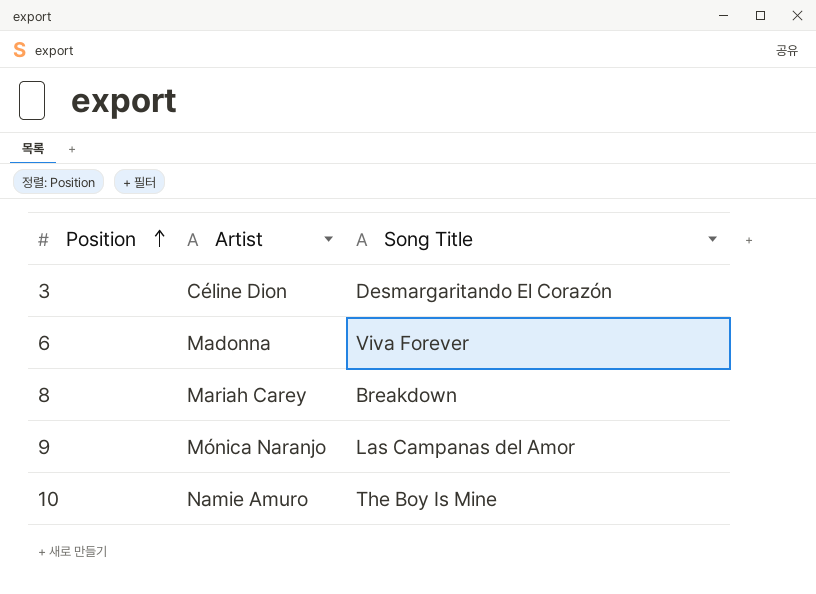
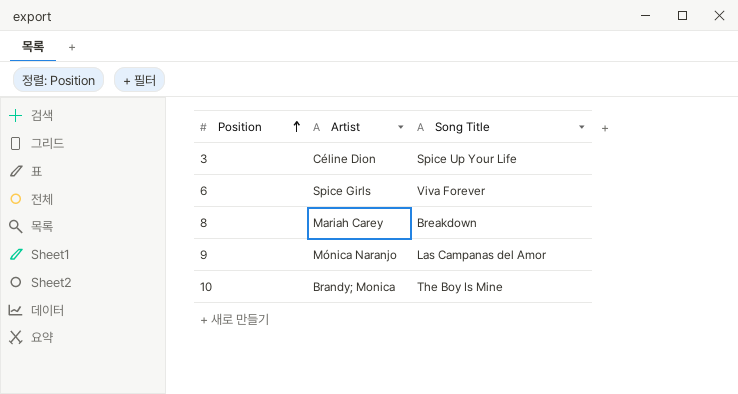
3 | Song Title: Desmargaritando El Corazón -> Spice Up Your Life
6 | Artist: Madonna -> Spice Girls
10 | Artist: Namie Amuro -> Brandy; Monica

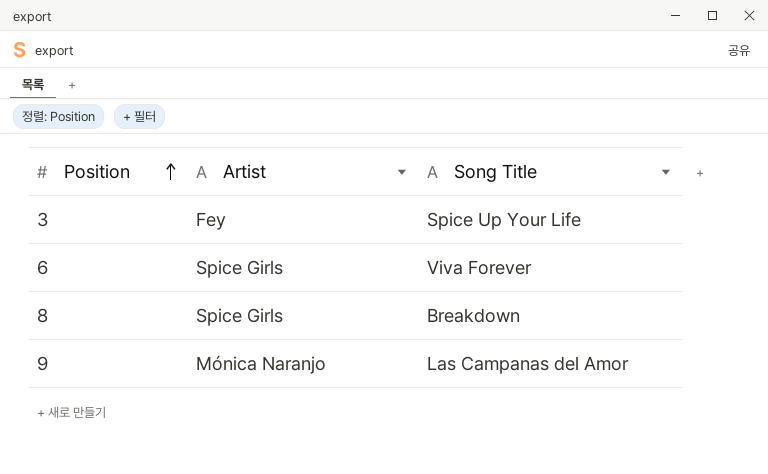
row 10: Brandy; Monica | The Boy Is Mine -> none
3 | Artist: Céline Dion -> Fey
8 | Artist: Mariah Carey -> Spice Girls

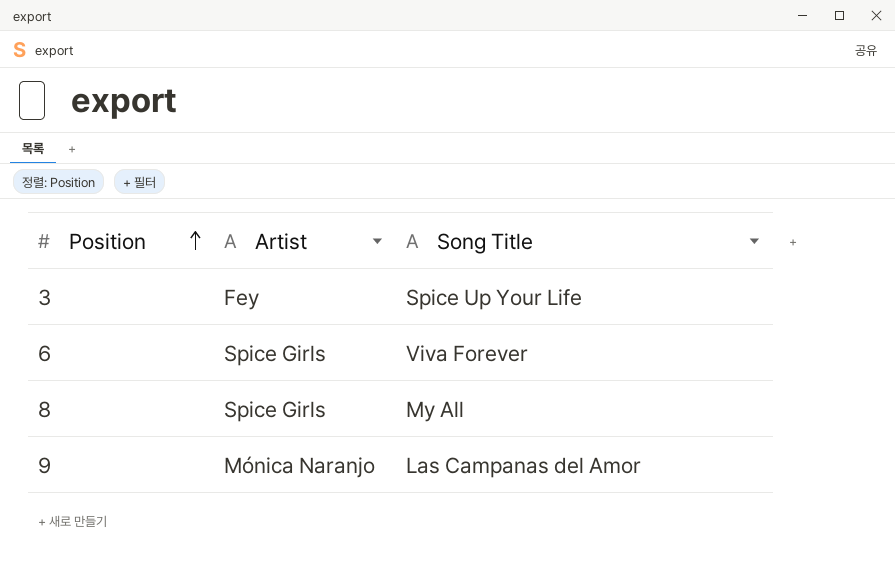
8 | Song Title: Breakdown -> My All

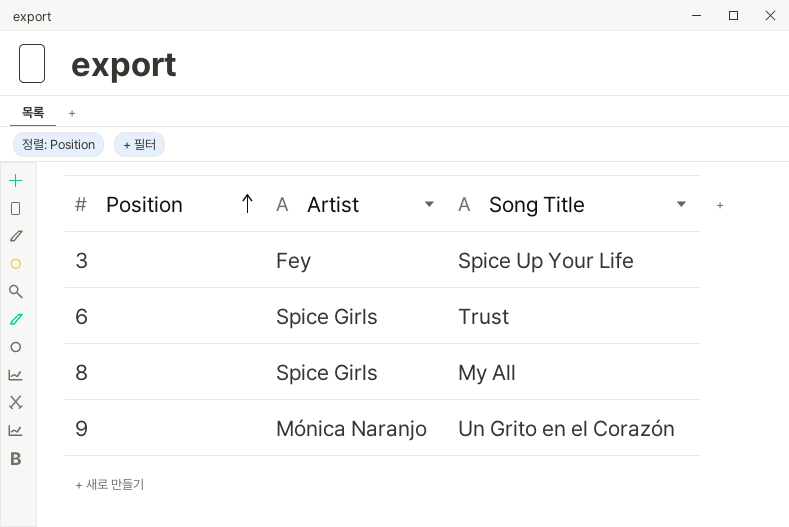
6 | Song Title: Viva Forever -> Trust
9 | Song Title: Las Campanas del Amor -> Un Grito en el Corazón

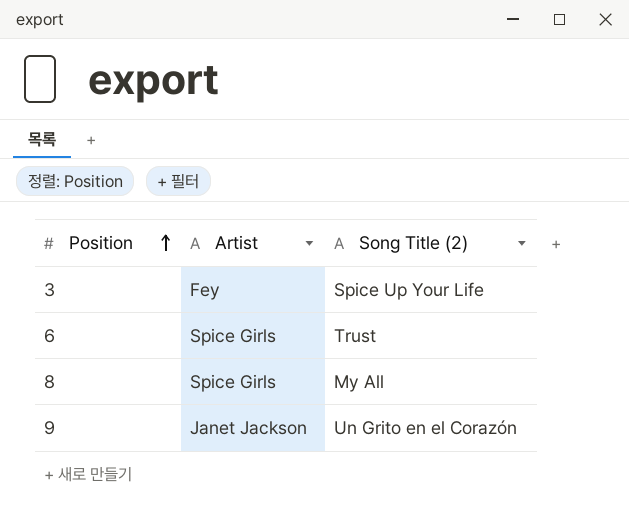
column name: Song Title -> Song Title (2)
9 | Artist: Mónica Naranjo -> Janet Jackson

